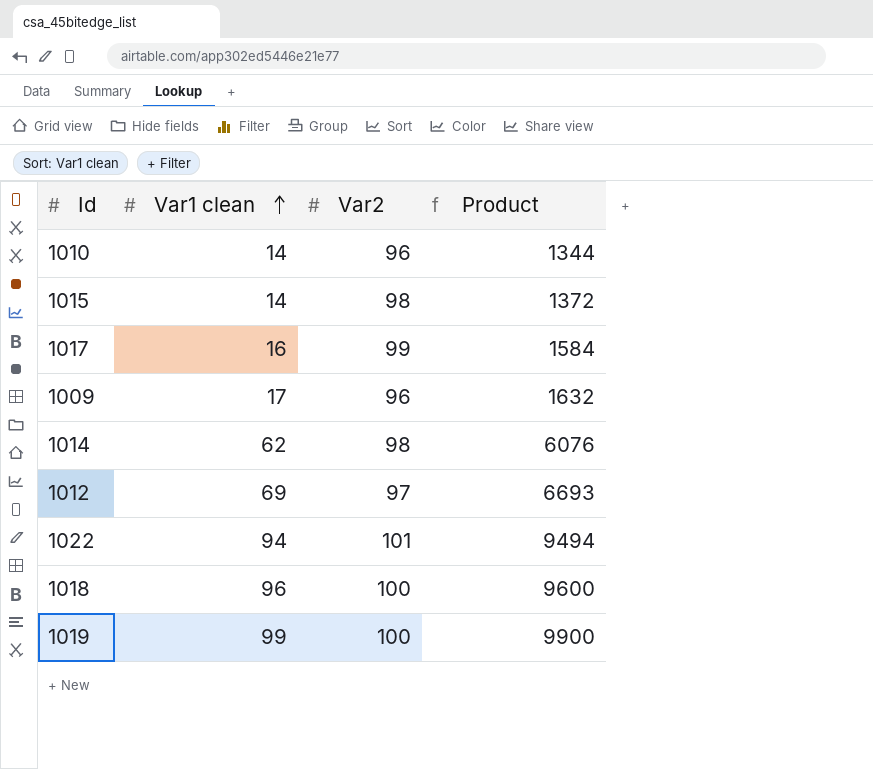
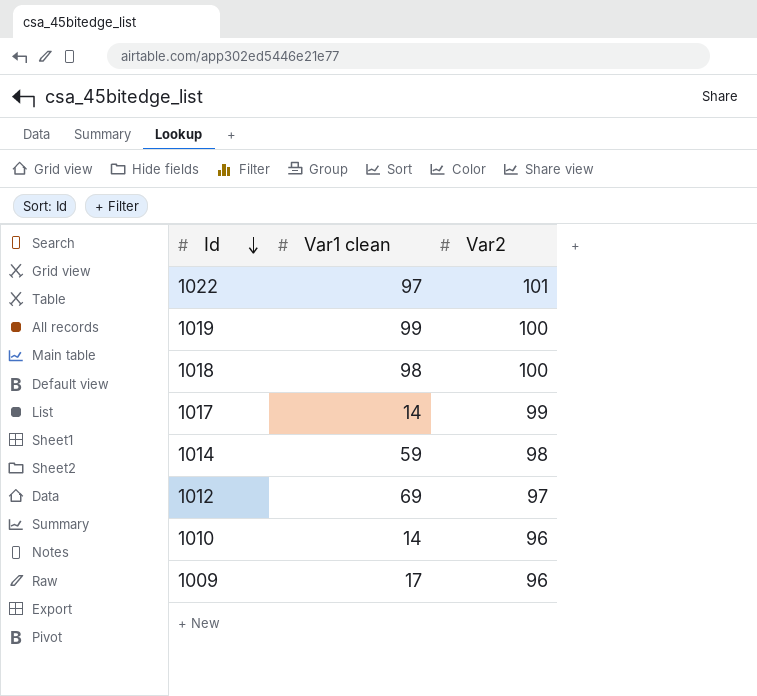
row order: Var1 clean ascending -> Id descending
column Product | formula: [Var1 clean] * [Var2] -> none
row 1015: 14 | 98 | 1372 -> none
1022 | Var1 clean: 94 -> 97
1018 | Var1 clean: 96 -> 98
1017 | Var1 clean: 16 -> 14
1014 | Var1 clean: 62 -> 59

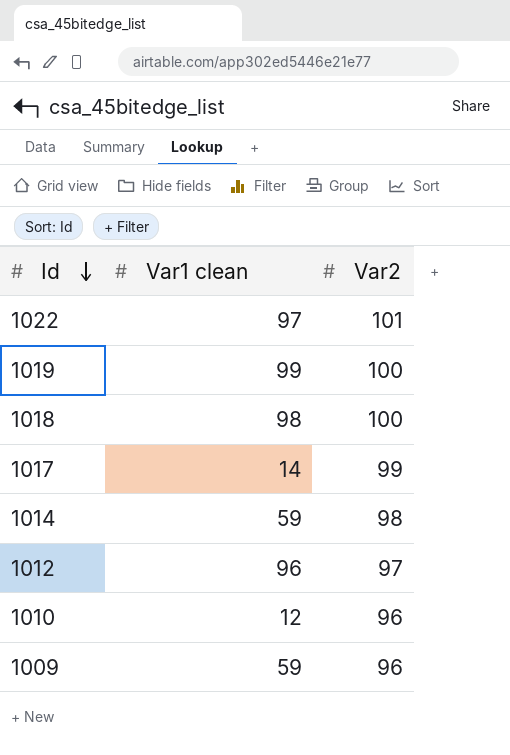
1012 | Var1 clean: 69 -> 96
1010 | Var1 clean: 14 -> 12
1009 | Var1 clean: 17 -> 59

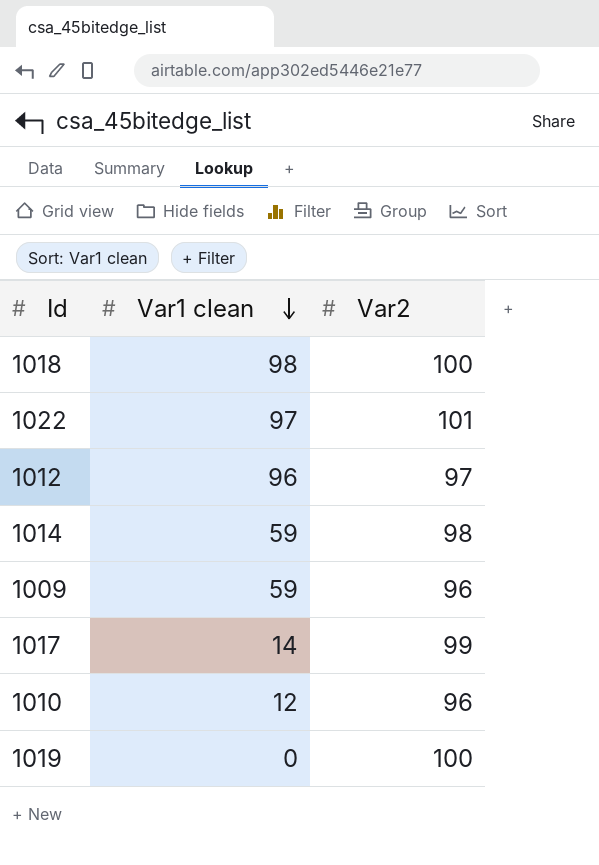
row order: Id descending -> Var1 clean descending
1019 | Var1 clean: 99 -> 0

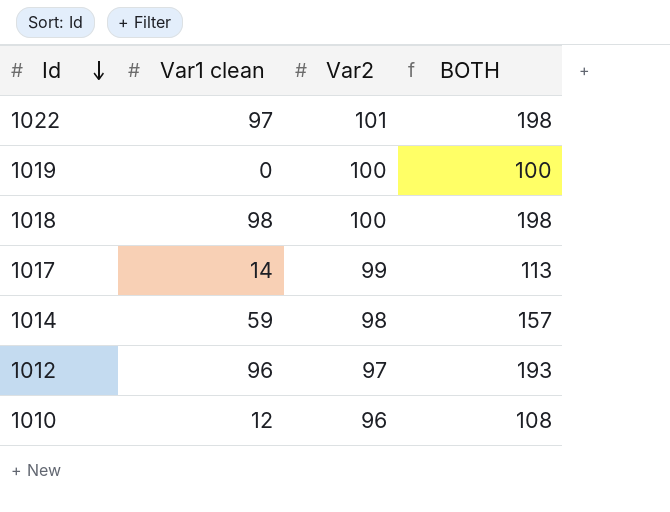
row order: Var1 clean descending -> Id descending
column BOTH | formula: none -> [Var1 clean] + [Var2]
row 1009: 59 | 96 -> none

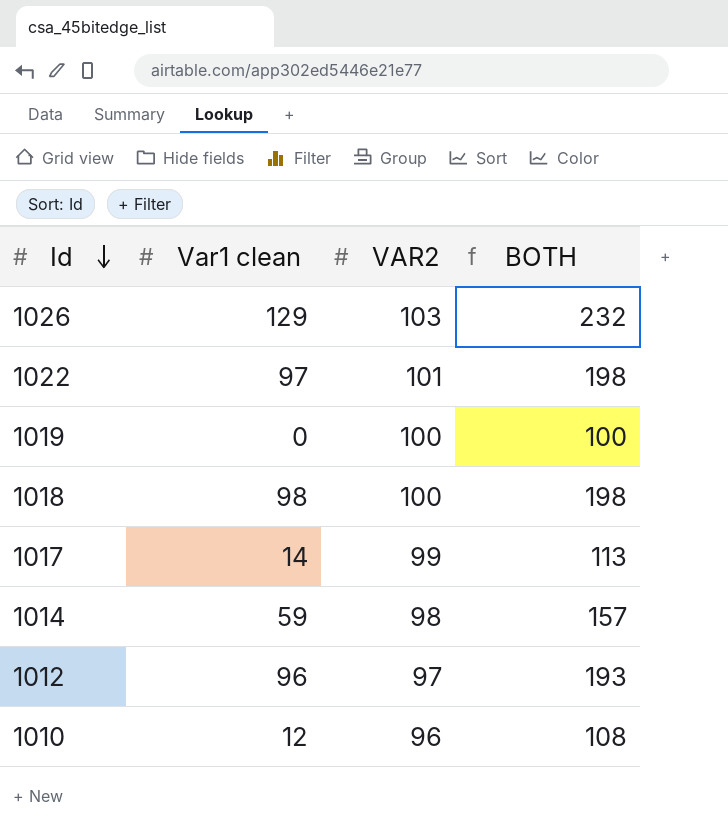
column name: Var2 -> VAR2
row 1026: none -> 129 | 103 | 232

